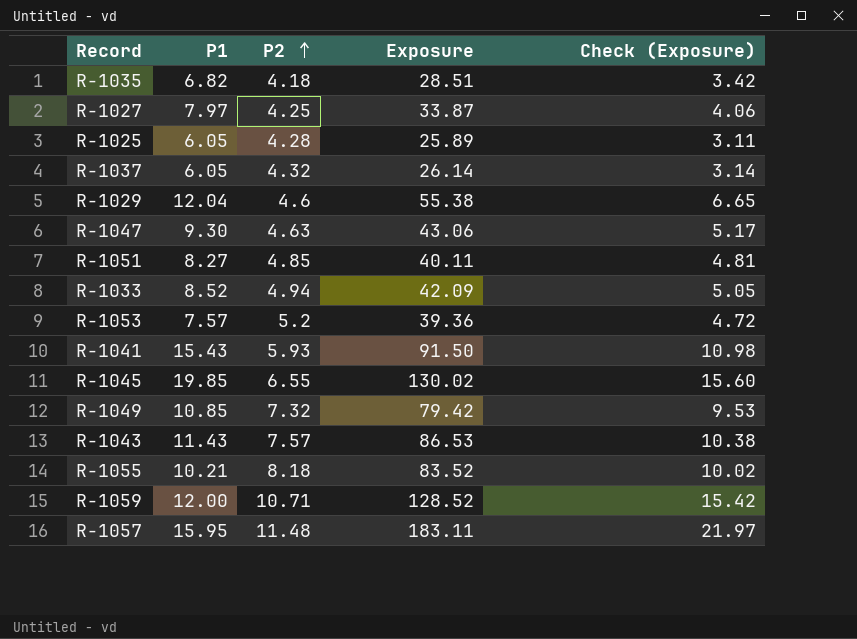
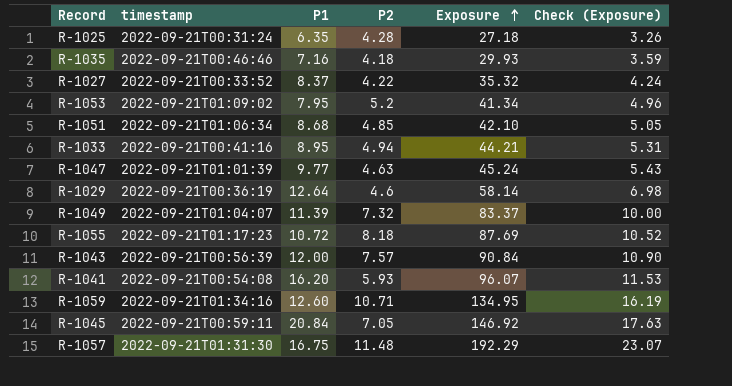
row order: P2 ascending -> Exposure ascending
column timestamp | position: none -> 2
row R-1037: 6.05 | 4.32 | 26.14 | 3.14 -> none
R-1025 | P1: 6.05 -> 6.35
R-1025 | Exposure: 25.89 -> 27.18
R-1025 | Check (Exposure): 3.11 -> 3.26
R-1035 | P1: 6.82 -> 7.16
R-1035 | Exposure: 28.51 -> 29.93
R-1035 | Check (Exposure): 3.42 -> 3.59
R-1027 | P1: 7.97 -> 8.37
R-1027 | P2: 4.25 -> 4.22
R-1027 | Exposure: 33.87 -> 35.32
R-1027 | Check (Exposure): 4.06 -> 4.24
R-1053 | P1: 7.57 -> 7.95
R-1053 | Exposure: 39.36 -> 41.34
R-1053 | Check (Exposure): 4.72 -> 4.96
R-1051 | P1: 8.27 -> 8.68
R-1051 | Exposure: 40.11 -> 42.10
R-1051 | Check (Exposure): 4.81 -> 5.05
R-1033 | P1: 8.52 -> 8.95
R-1033 | Exposure: 42.09 -> 44.21
R-1033 | Check (Exposure): 5.05 -> 5.31
R-1047 | P1: 9.30 -> 9.77
R-1047 | Exposure: 43.06 -> 45.24
R-1047 | Check (Exposure): 5.17 -> 5.43
R-1029 | P1: 12.04 -> 12.64
R-1029 | Exposure: 55.38 -> 58.14
R-1029 | Check (Exposure): 6.65 -> 6.98
R-1049 | P1: 10.85 -> 11.39
R-1049 | Exposure: 79.42 -> 83.37
R-1049 | Check (Exposure): 9.53 -> 10.00
R-1055 | P1: 10.21 -> 10.72
R-1055 | Exposure: 83.52 -> 87.69
R-1055 | Check (Exposure): 10.02 -> 10.52
R-1043 | P1: 11.43 -> 12.00
R-1043 | Exposure: 86.53 -> 90.84
R-1043 | Check (Exposure): 10.38 -> 10.90
R-1041 | P1: 15.43 -> 16.20
R-1041 | Exposure: 91.50 -> 96.07
R-1041 | Check (Exposure): 10.98 -> 11.53
R-1059 | P1: 12.00 -> 12.60
R-1059 | Exposure: 128.52 -> 134.95
R-1059 | Check (Exposure): 15.42 -> 16.19
R-1045 | P1: 19.85 -> 20.84
R-1045 | P2: 6.55 -> 7.05
R-1045 | Exposure: 130.02 -> 146.92
R-1045 | Check (Exposure): 15.60 -> 17.63
R-1057 | P1: 15.95 -> 16.75
R-1057 | Exposure: 183.11 -> 192.29
R-1057 | Check (Exposure): 21.97 -> 23.07

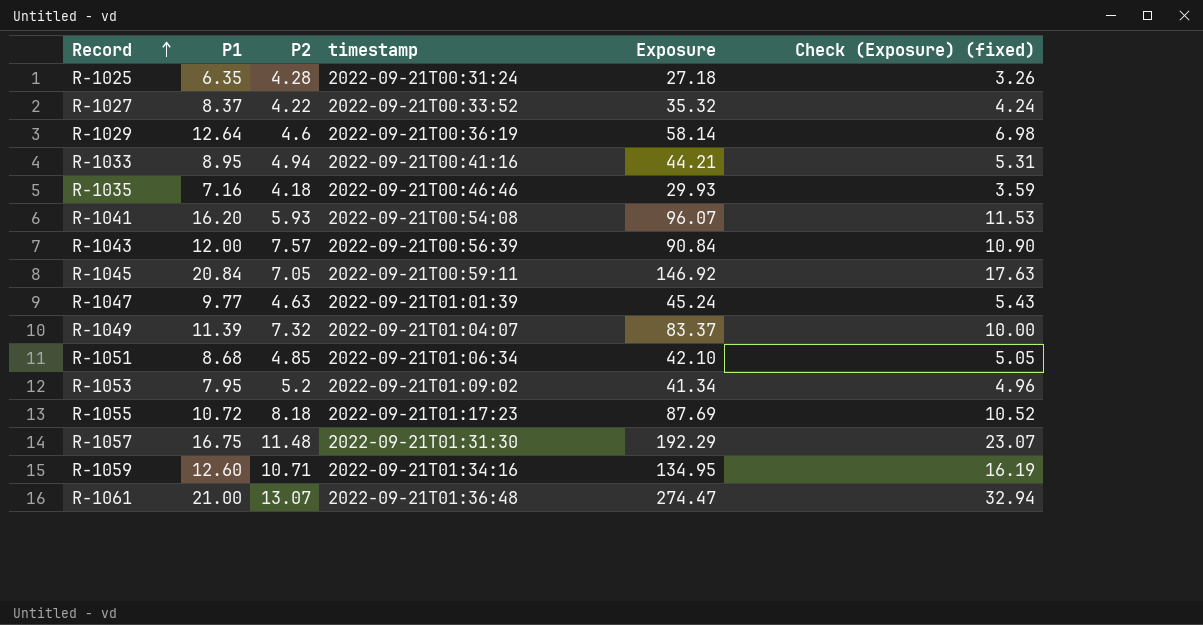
row order: Exposure ascending -> Record ascending
column timestamp | position: 2 -> 4
column name: Check (Exposure) -> Check (Exposure) (fixed)
row R-1061: none -> 21.00 | 13.07 | 2022-09-21T01:36:48 | 274.47 | 32.94

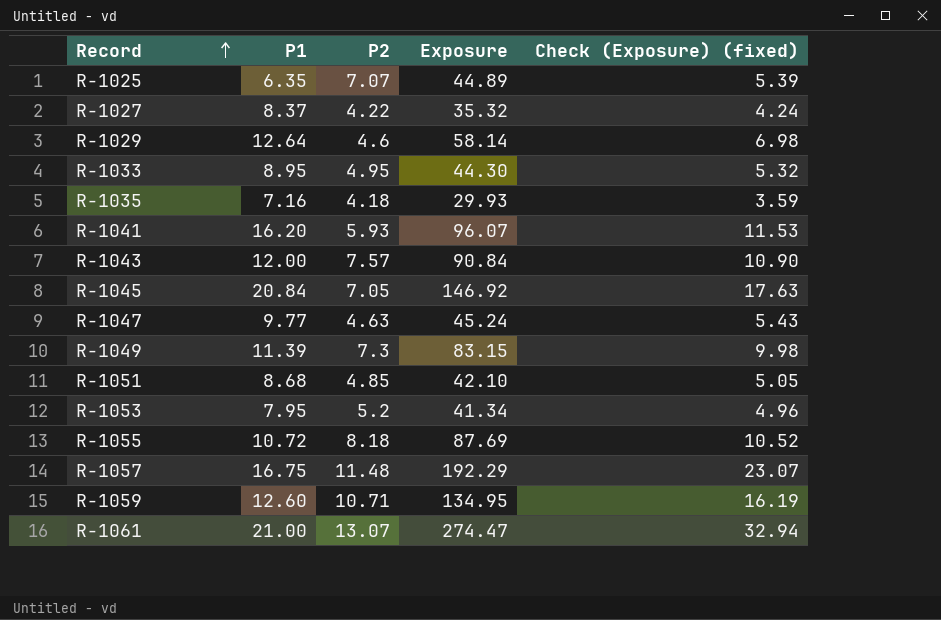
column timestamp | position: 4 -> none
R-1025 | P2: 4.28 -> 7.07
R-1025 | Exposure: 27.18 -> 44.89
R-1025 | Check (Exposure) (fixed): 3.26 -> 5.39
R-1033 | P2: 4.94 -> 4.95
R-1033 | Exposure: 44.21 -> 44.30
R-1033 | Check (Exposure) (fixed): 5.31 -> 5.32
R-1049 | P2: 7.32 -> 7.3
R-1049 | Exposure: 83.37 -> 83.15
R-1049 | Check (Exposure) (fixed): 10.00 -> 9.98

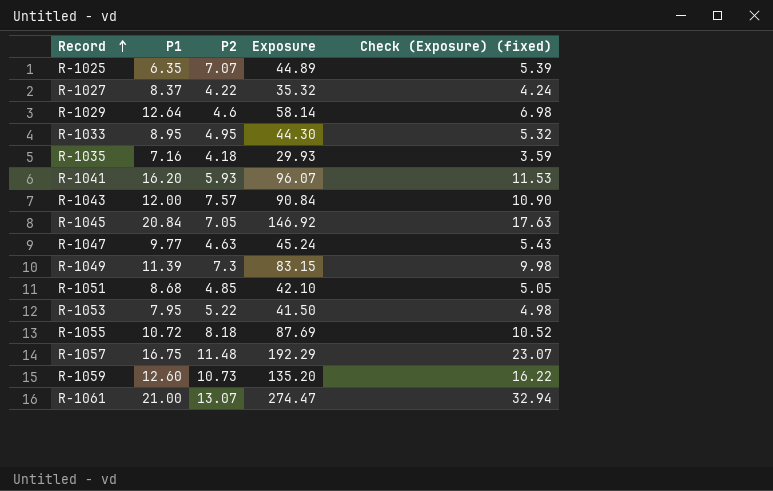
R-1053 | P2: 5.2 -> 5.22
R-1053 | Exposure: 41.34 -> 41.50
R-1053 | Check (Exposure) (fixed): 4.96 -> 4.98
R-1059 | P2: 10.71 -> 10.73
R-1059 | Exposure: 134.95 -> 135.20
R-1059 | Check (Exposure) (fixed): 16.19 -> 16.22

